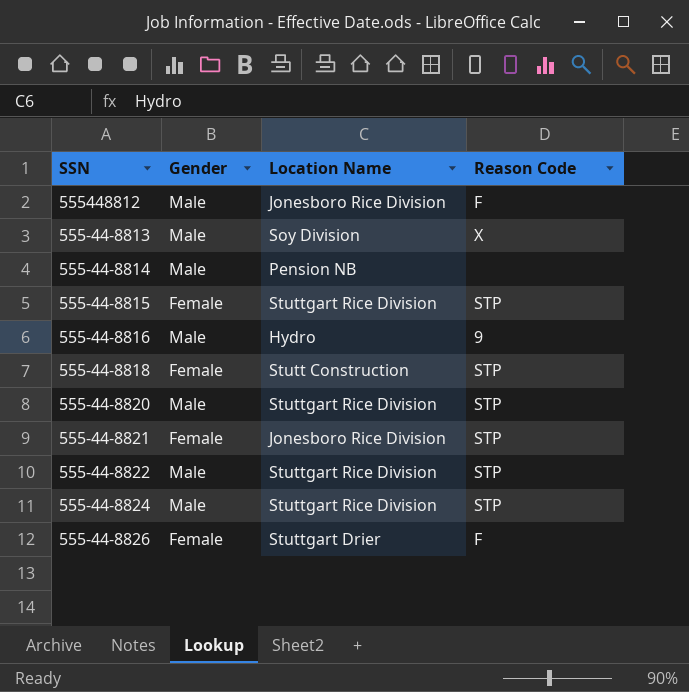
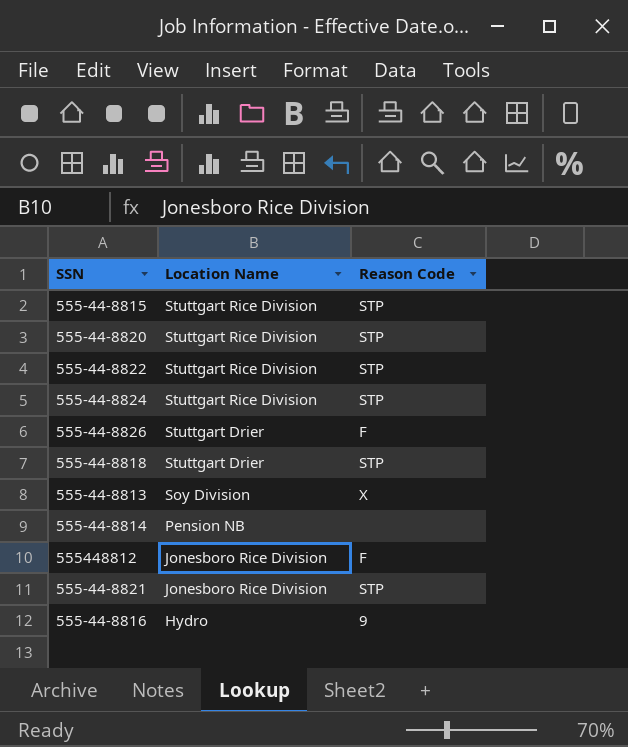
row order: none -> Location Name descending
column Gender | position: 2 -> none
555-44-8818 | Location Name: Stutt Construction -> Stuttgart Drier

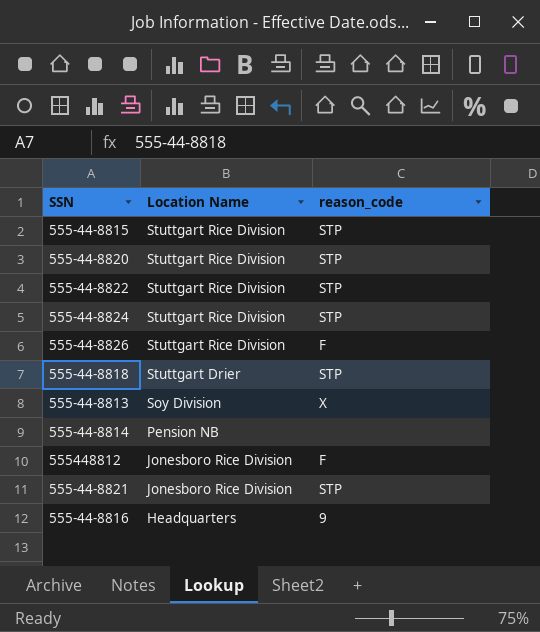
column name: Reason Code -> reason_code
555-44-8826 | Location Name: Stuttgart Drier -> Stuttgart Rice Division
555-44-8816 | Location Name: Hydro -> Headquarters

